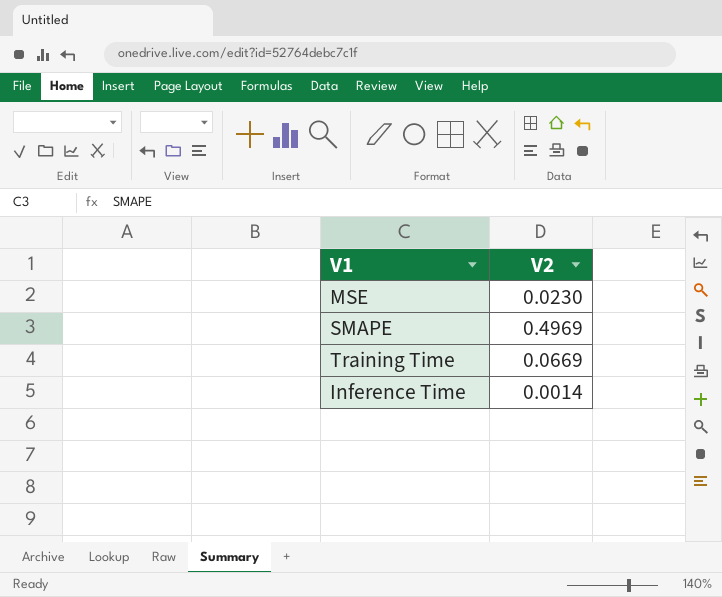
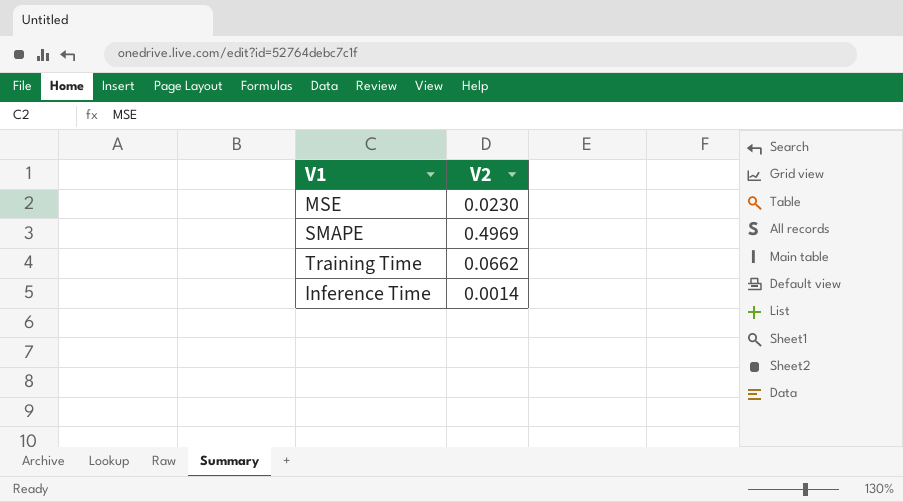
Training Time | V2: 0.0669 -> 0.0662

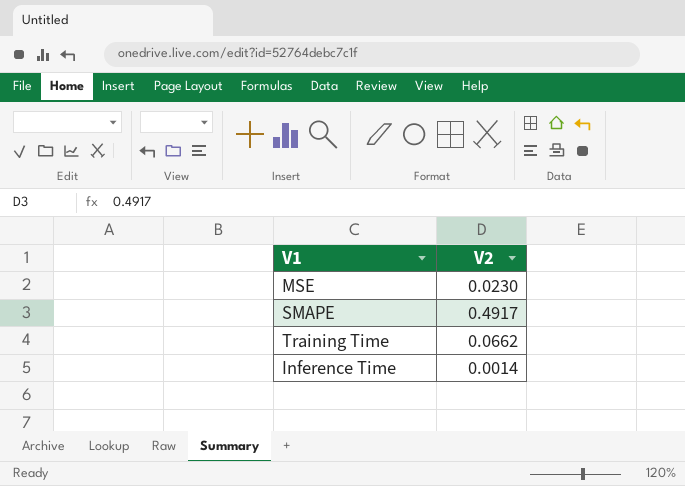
SMAPE | V2: 0.4969 -> 0.4917

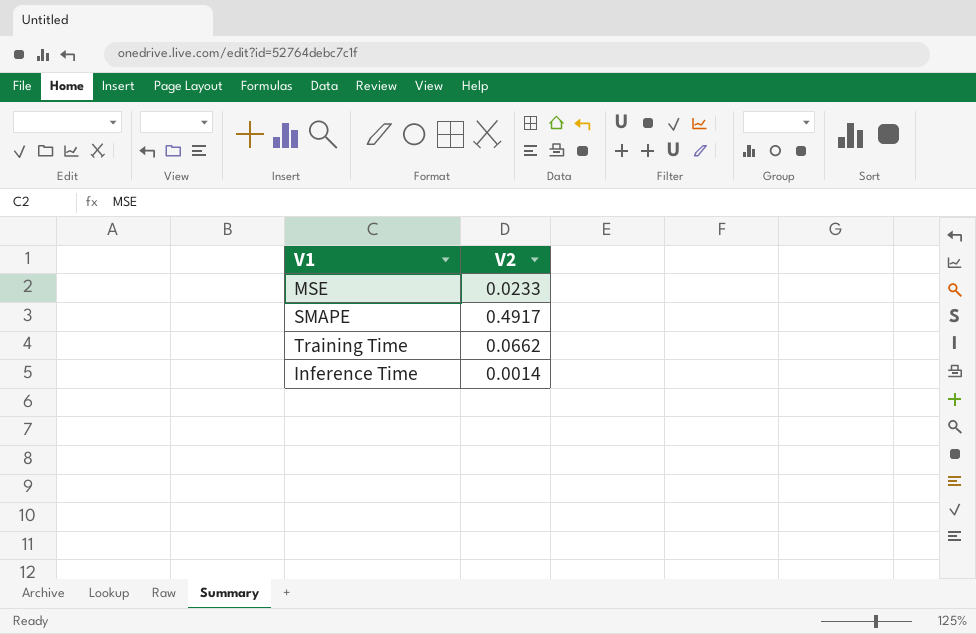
MSE | V2: 0.0230 -> 0.0233

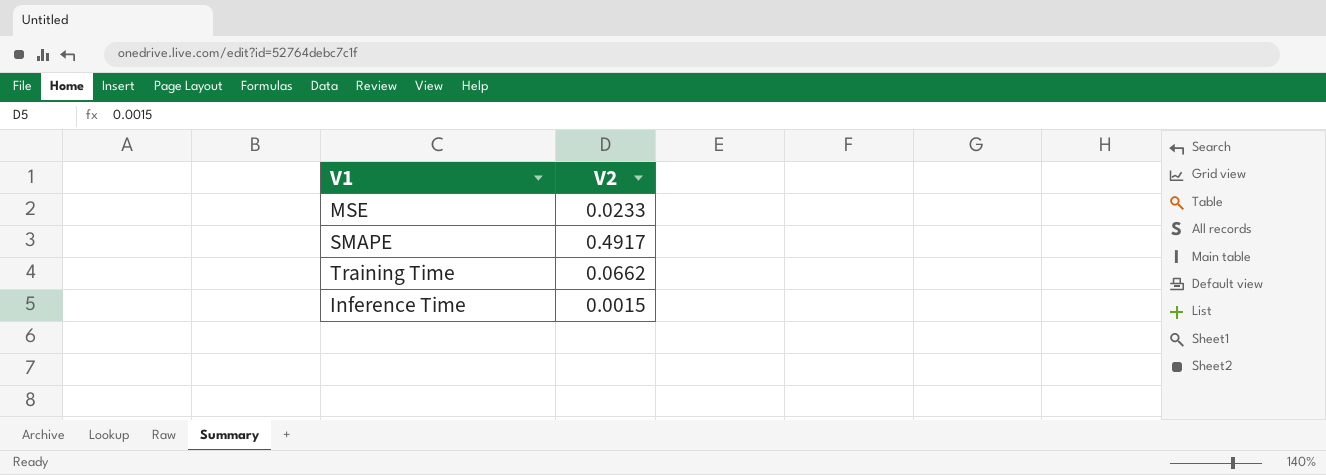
Inference Time | V2: 0.0014 -> 0.0015

